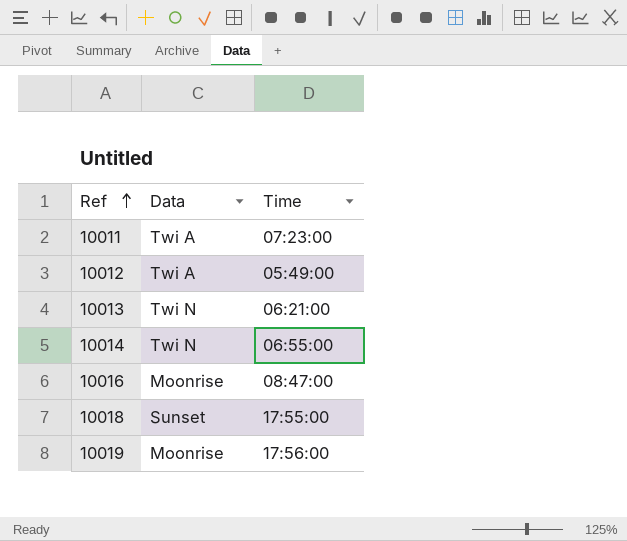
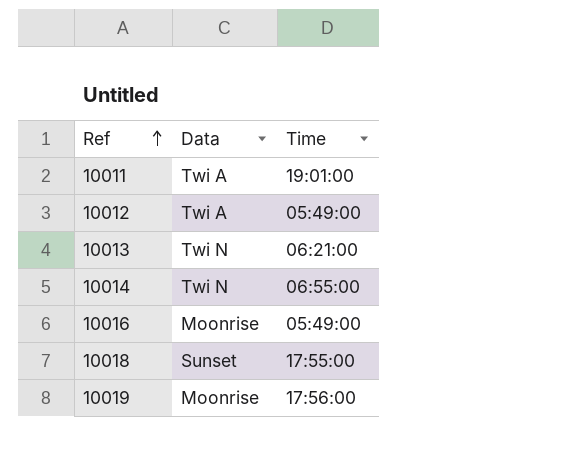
10011 | Time: 07:23:00 -> 19:01:00
10016 | Time: 08:47:00 -> 05:49:00

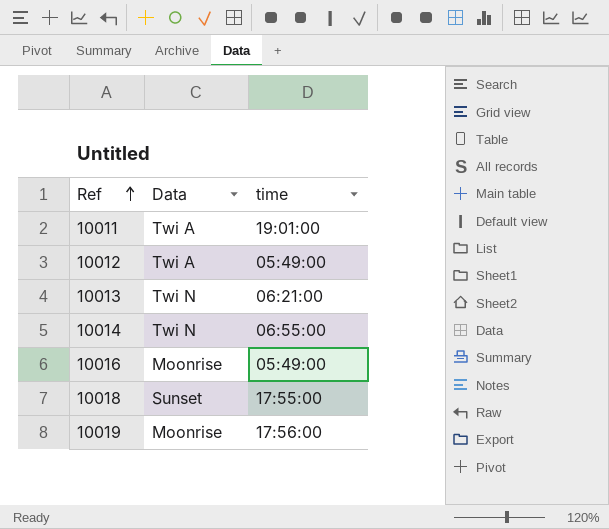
column name: Time -> time

